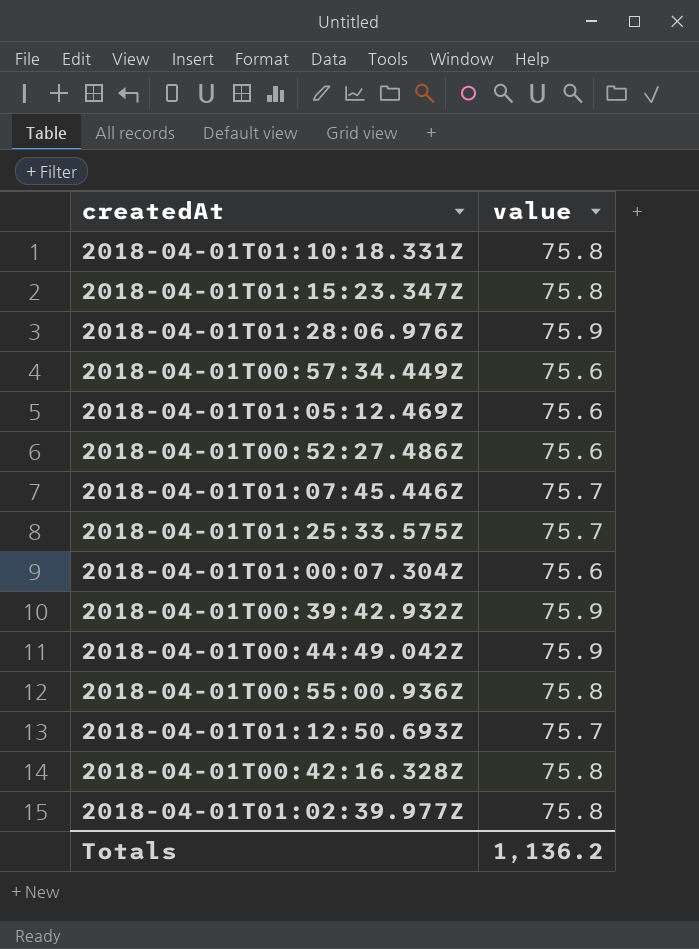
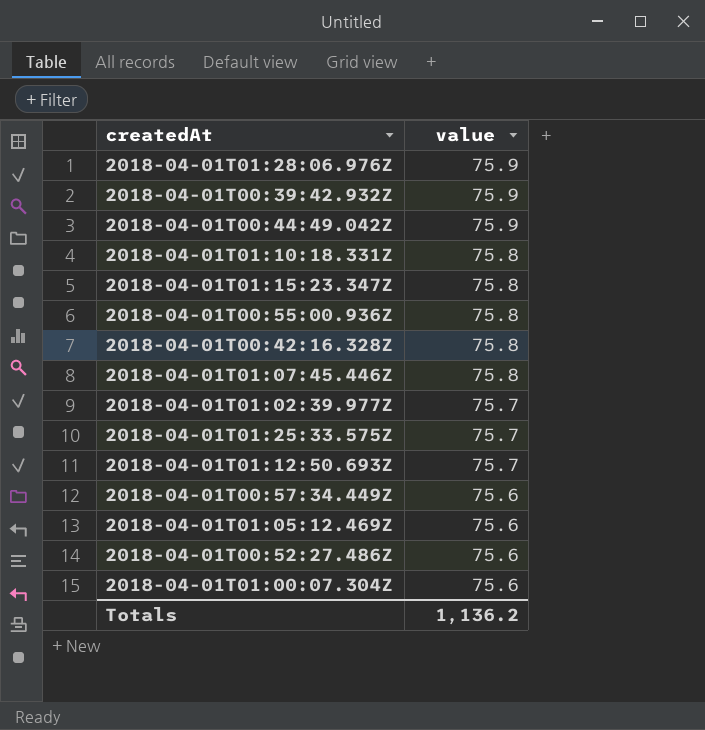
row order: none -> value descending
2018-04-01T01:07:45.446Z | value: 75.7 -> 75.8
2018-04-01T01:02:39.977Z | value: 75.8 -> 75.7

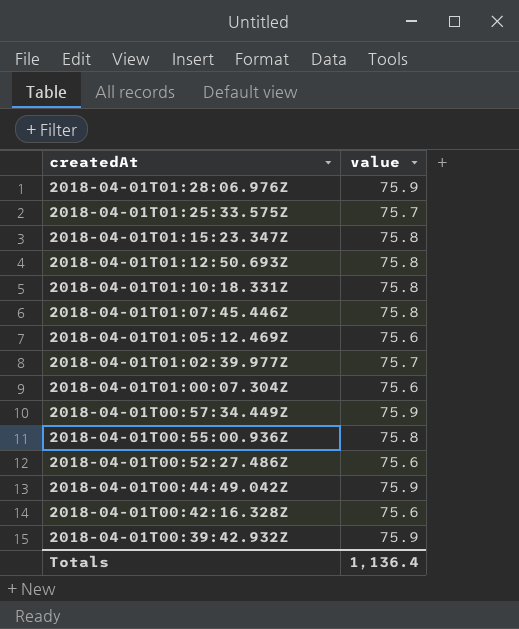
row order: value descending -> createdAt descending
2018-04-01T01:12:50.693Z | value: 75.7 -> 75.8
2018-04-01T00:57:34.449Z | value: 75.6 -> 75.9
2018-04-01T00:42:16.328Z | value: 75.8 -> 75.6
Totals | value: 1,136.2 -> 1,136.4

